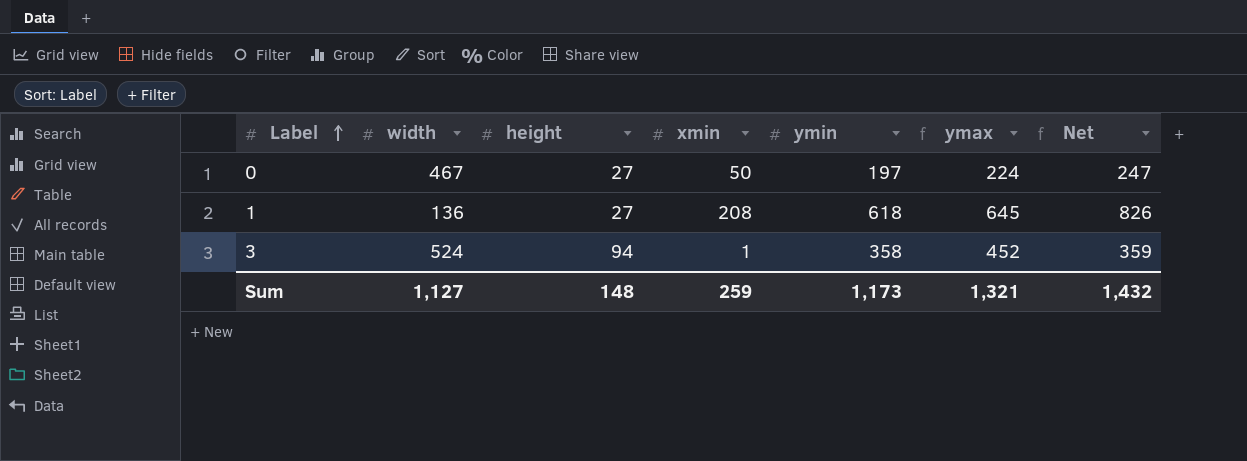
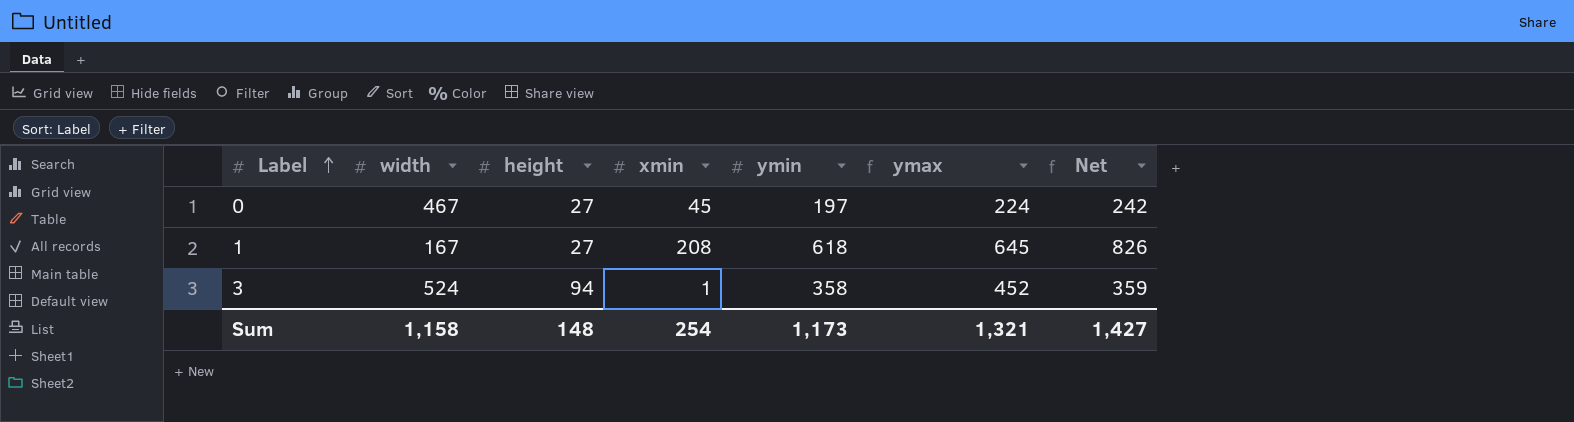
0 | xmin: 50 -> 45
0 | Net: 247 -> 242
1 | width: 136 -> 167
Sum | width: 1,127 -> 1,158
Sum | xmin: 259 -> 254
Sum | Net: 1,432 -> 1,427

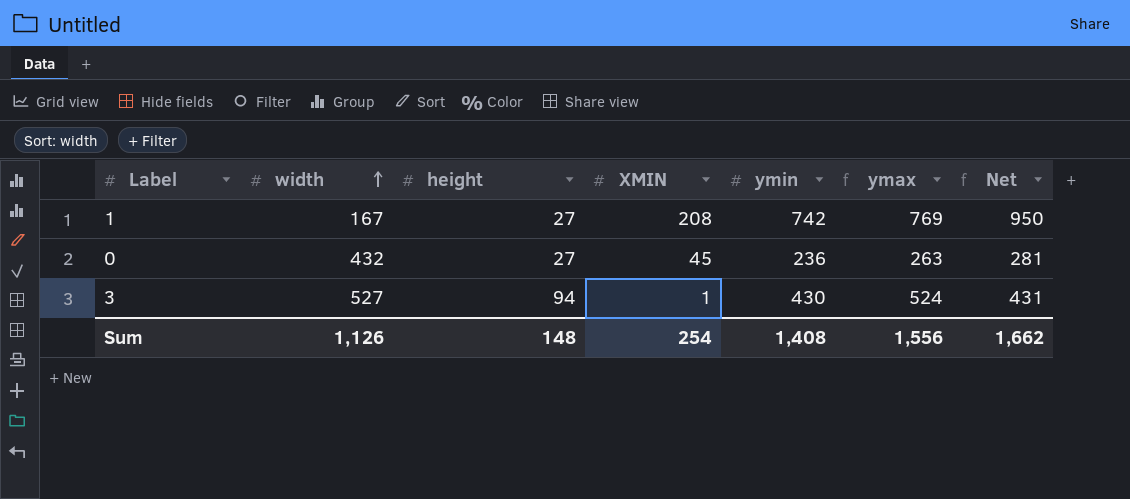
row order: Label ascending -> width ascending
column name: xmin -> XMIN
1 | ymin: 618 -> 742
1 | ymax: 645 -> 769
1 | Net: 826 -> 950
0 | width: 467 -> 432
0 | ymin: 197 -> 236
0 | ymax: 224 -> 263
0 | Net: 242 -> 281
3 | width: 524 -> 527
3 | ymin: 358 -> 430
3 | ymax: 452 -> 524
3 | Net: 359 -> 431
Sum | width: 1,158 -> 1,126
Sum | ymin: 1,173 -> 1,408
Sum | ymax: 1,321 -> 1,556
Sum | Net: 1,427 -> 1,662

